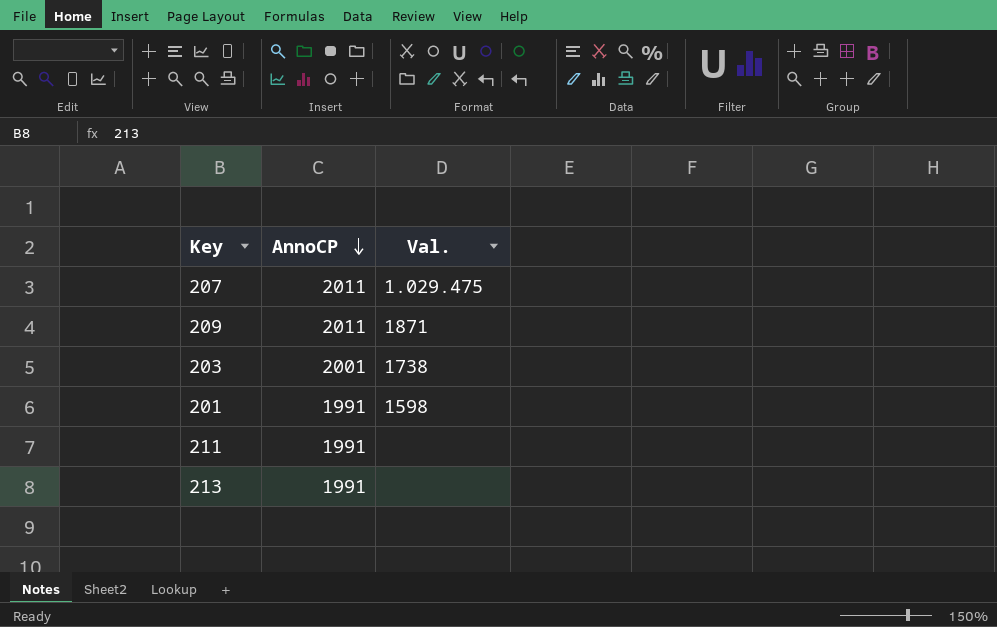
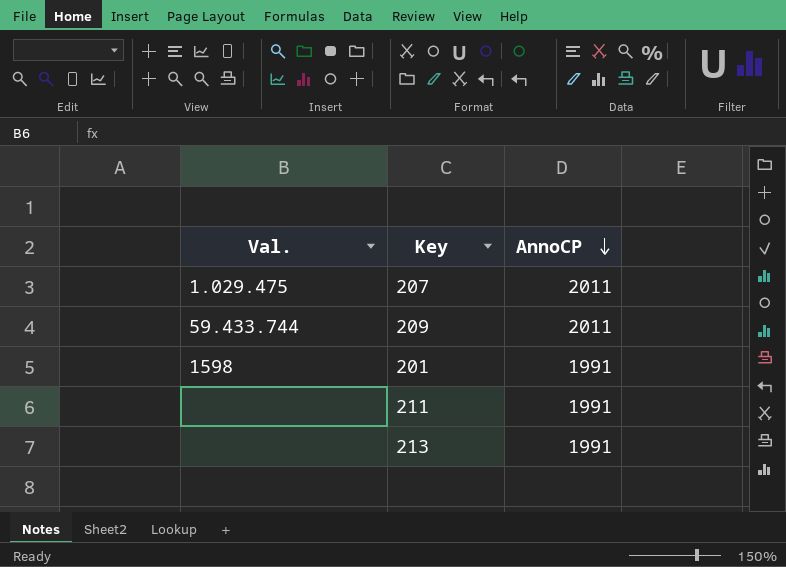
column Val. | position: 3 -> 1
row 203: 2001 | 1738 -> none
209 | Val.: 1871 -> 59.433.744

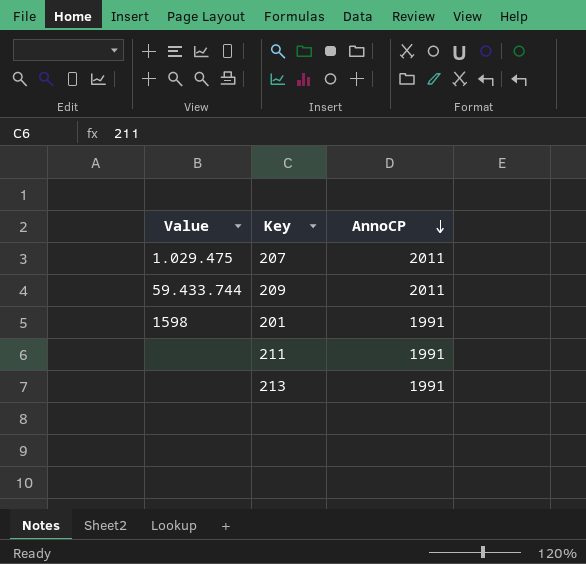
column name: Val. -> Value

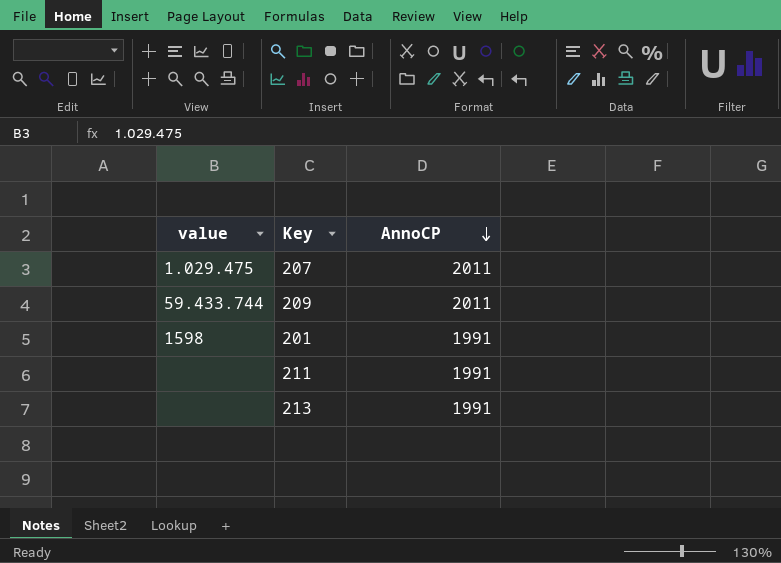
column name: Value -> value

